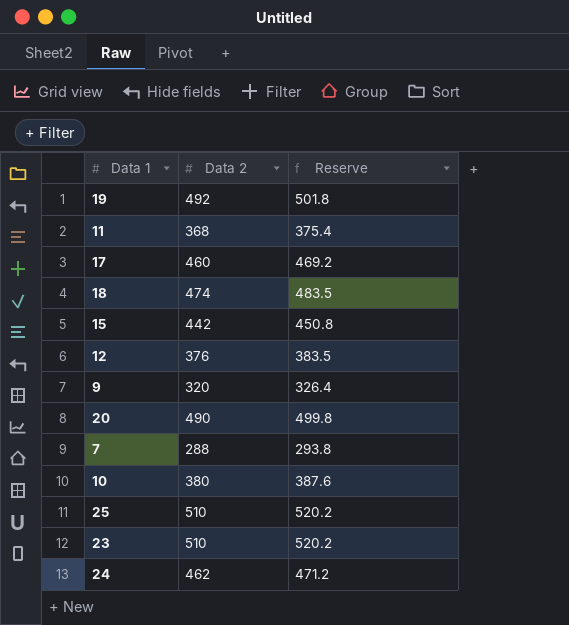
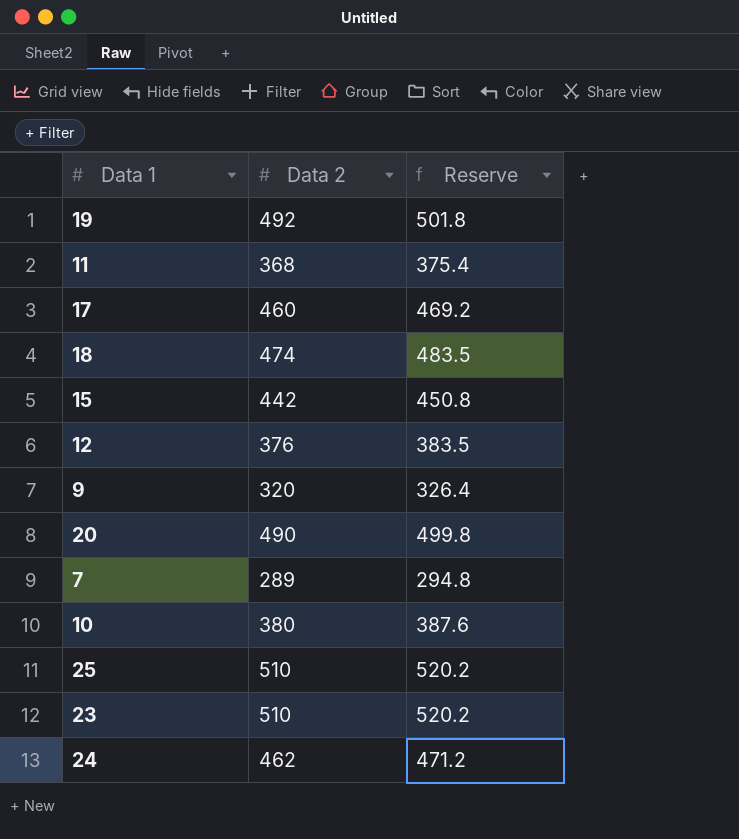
7 | Data 2: 288 -> 289
7 | Reserve: 293.8 -> 294.8

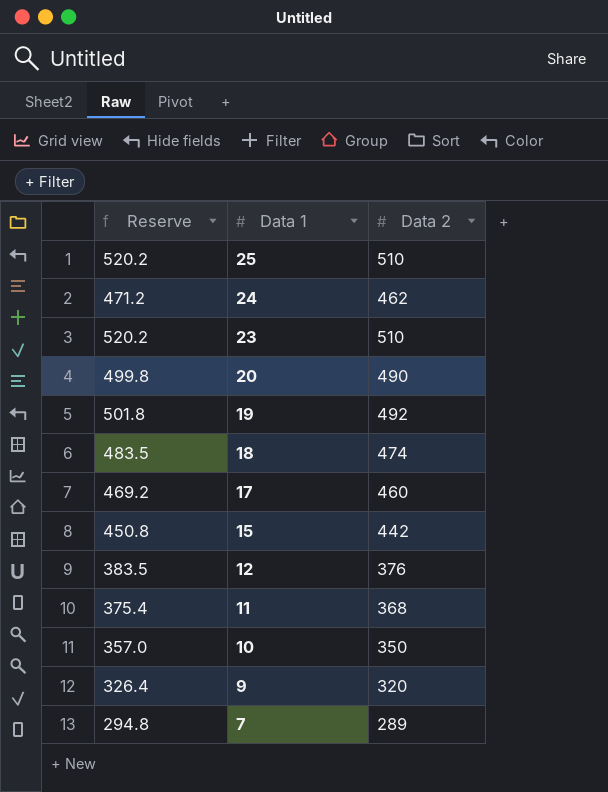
row order: none -> Data 1 descending
column Reserve | position: 3 -> 1
10 | Reserve: 387.6 -> 357.0
10 | Data 2: 380 -> 350

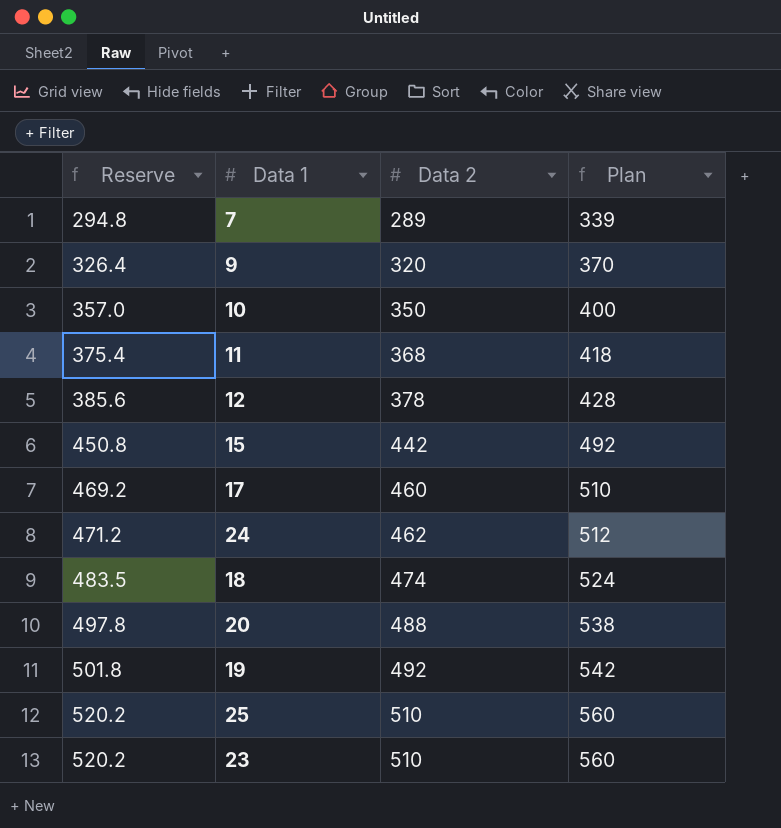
row order: Data 1 descending -> Reserve ascending
column Plan | formula: none -> [Data 2] + 50
12 | Reserve: 383.5 -> 385.6
12 | Data 2: 376 -> 378
20 | Reserve: 499.8 -> 497.8
20 | Data 2: 490 -> 488

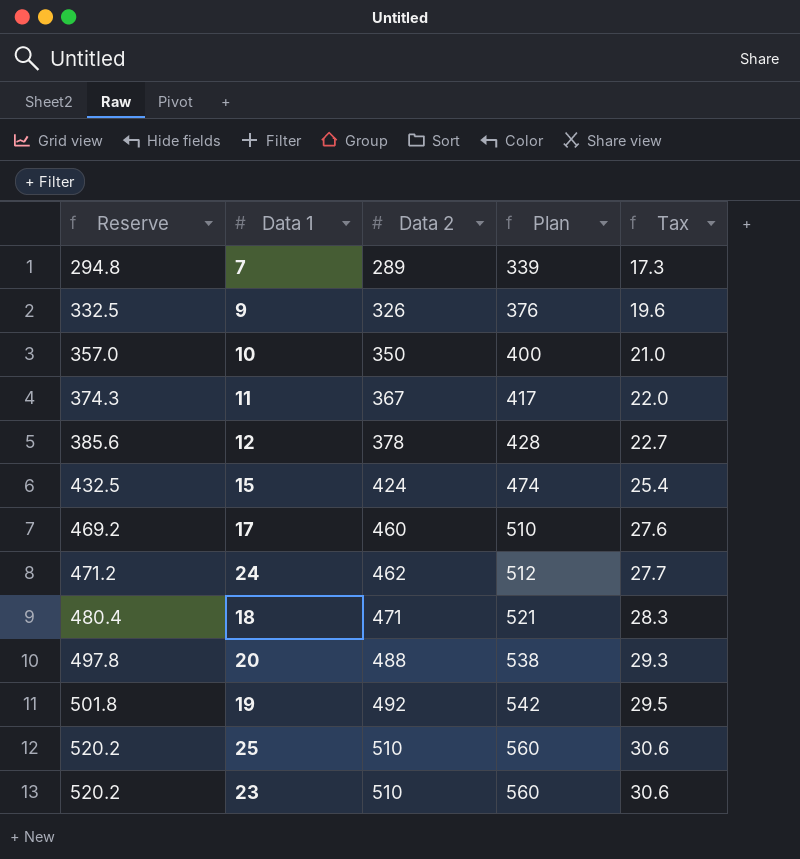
column Tax | formula: none -> [Data 2] * 0.06
9 | Reserve: 326.4 -> 332.5
9 | Data 2: 320 -> 326
9 | Plan: 370 -> 376
11 | Reserve: 375.4 -> 374.3
11 | Data 2: 368 -> 367
11 | Plan: 418 -> 417
15 | Reserve: 450.8 -> 432.5
15 | Data 2: 442 -> 424
15 | Plan: 492 -> 474
18 | Reserve: 483.5 -> 480.4
18 | Data 2: 474 -> 471
18 | Plan: 524 -> 521

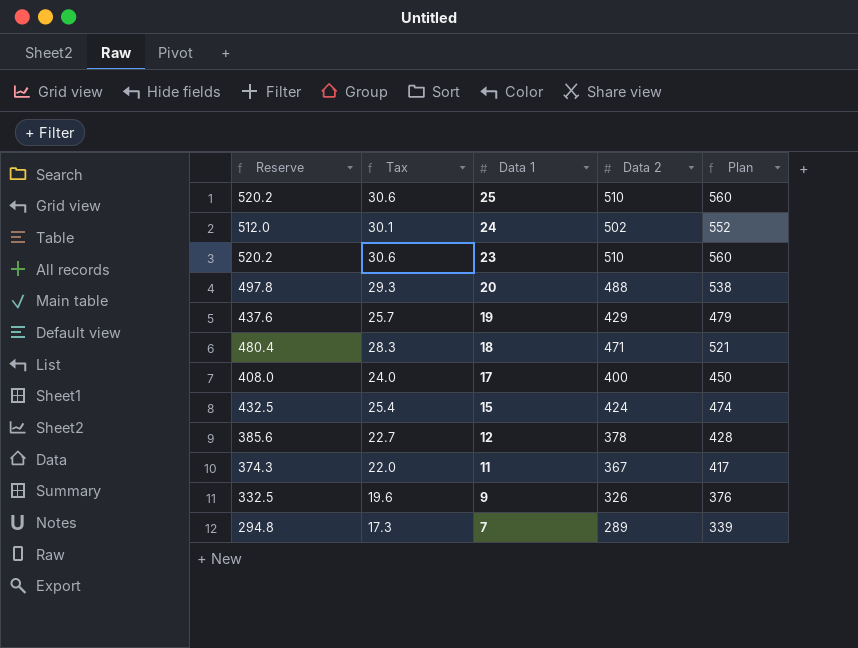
row order: Reserve ascending -> Data 1 descending
column Tax | position: 5 -> 2
row 10: 357.0 | 350 | 400 | 21.0 -> none
24 | Reserve: 471.2 -> 512.0
24 | Tax: 27.7 -> 30.1
24 | Data 2: 462 -> 502
24 | Plan: 512 -> 552
19 | Reserve: 501.8 -> 437.6
19 | Tax: 29.5 -> 25.7
19 | Data 2: 492 -> 429
19 | Plan: 542 -> 479
17 | Reserve: 469.2 -> 408.0
17 | Tax: 27.6 -> 24.0
17 | Data 2: 460 -> 400
17 | Plan: 510 -> 450

